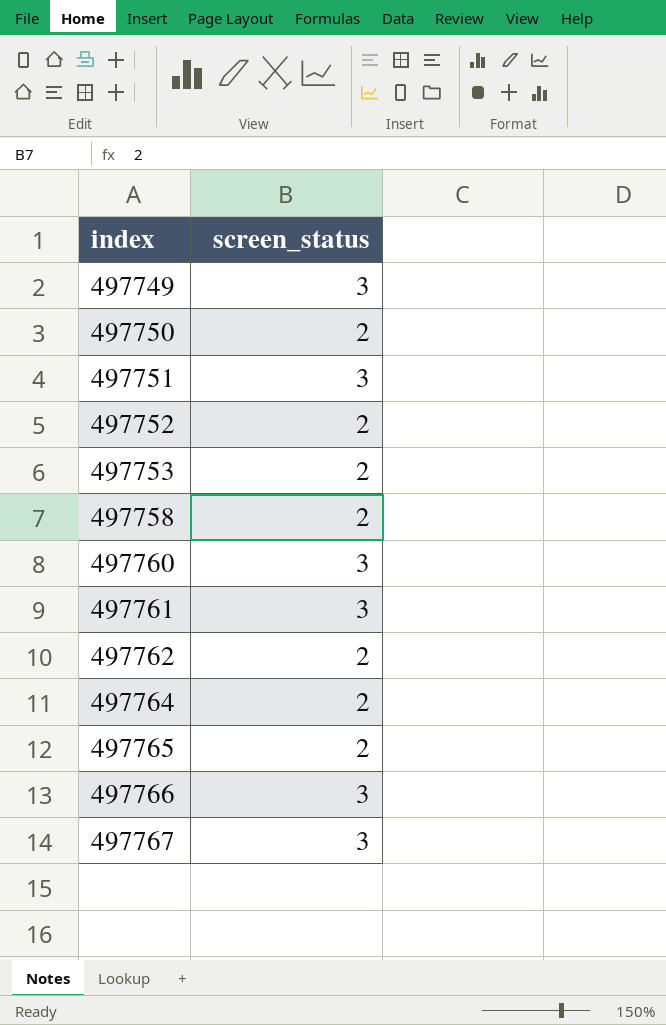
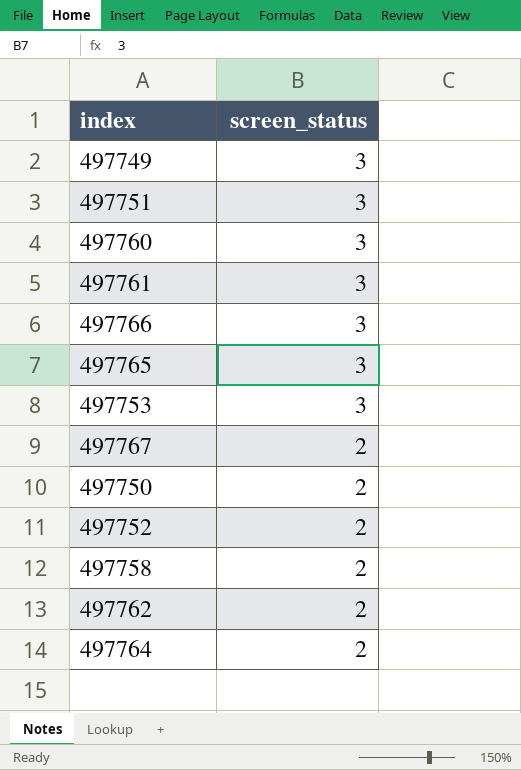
row order: index ascending -> screen_status descending
497765 | screen_status: 2 -> 3
497753 | screen_status: 2 -> 3
497767 | screen_status: 3 -> 2

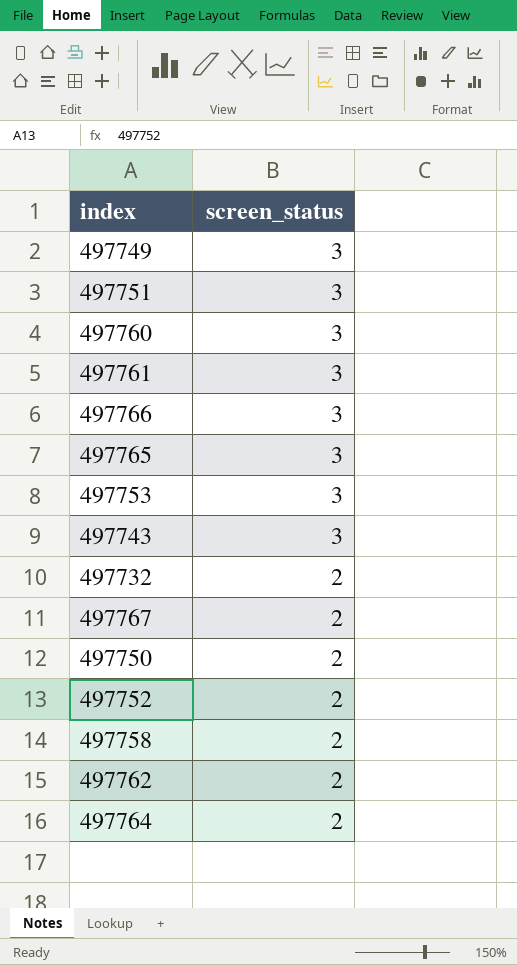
row 497743: none -> 3
row 497732: none -> 2

